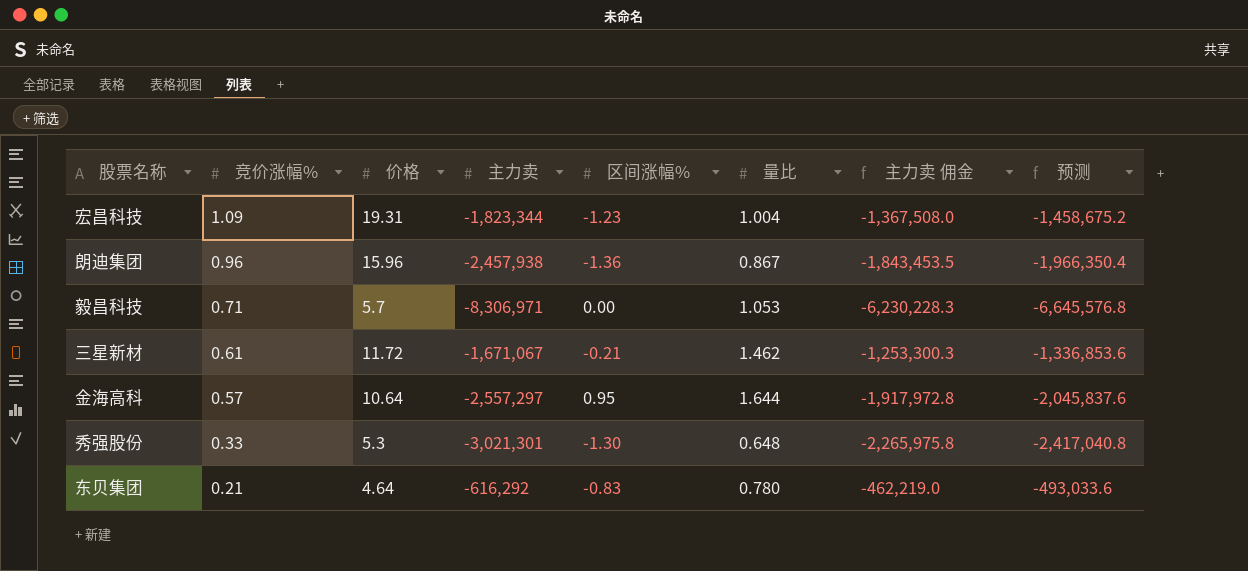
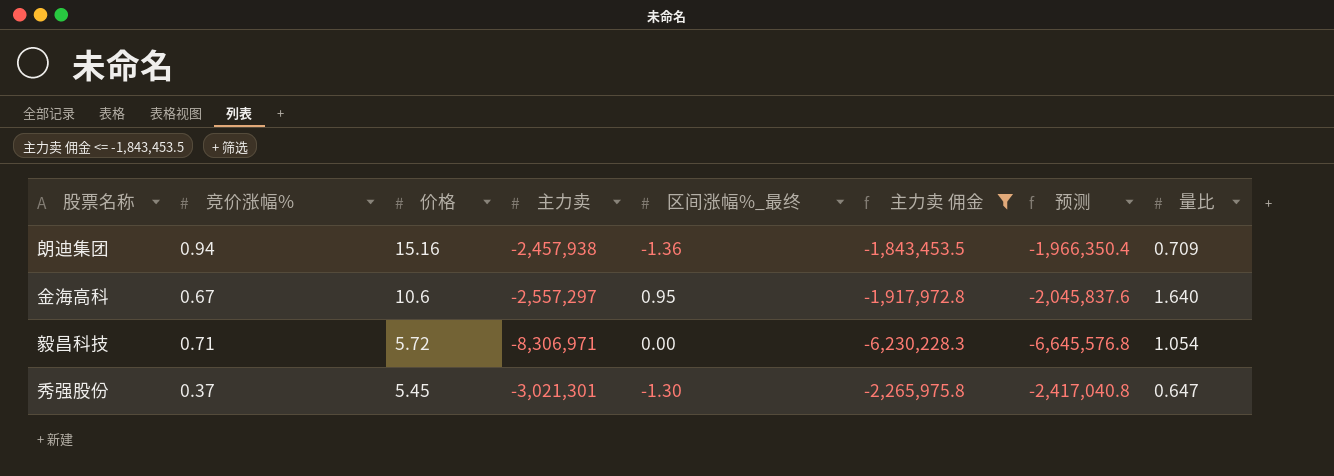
filter: none -> 主力卖 佣金 <= -1,843,453.5
row order: 竞价涨幅% descending -> 价格 descending
column name: 区间涨幅% -> 区间涨幅%_最终
column 量比 | position: 6 -> 8
朗迪集团 | 竞价涨幅%: 0.96 -> 0.94
朗迪集团 | 价格: 15.96 -> 15.16
朗迪集团 | 量比: 0.867 -> 0.709
金海高科 | 竞价涨幅%: 0.57 -> 0.67
金海高科 | 价格: 10.64 -> 10.6
金海高科 | 量比: 1.644 -> 1.640
毅昌科技 | 价格: 5.7 -> 5.72
毅昌科技 | 量比: 1.053 -> 1.054
秀强股份 | 竞价涨幅%: 0.33 -> 0.37
秀强股份 | 价格: 5.3 -> 5.45
秀强股份 | 量比: 0.648 -> 0.647

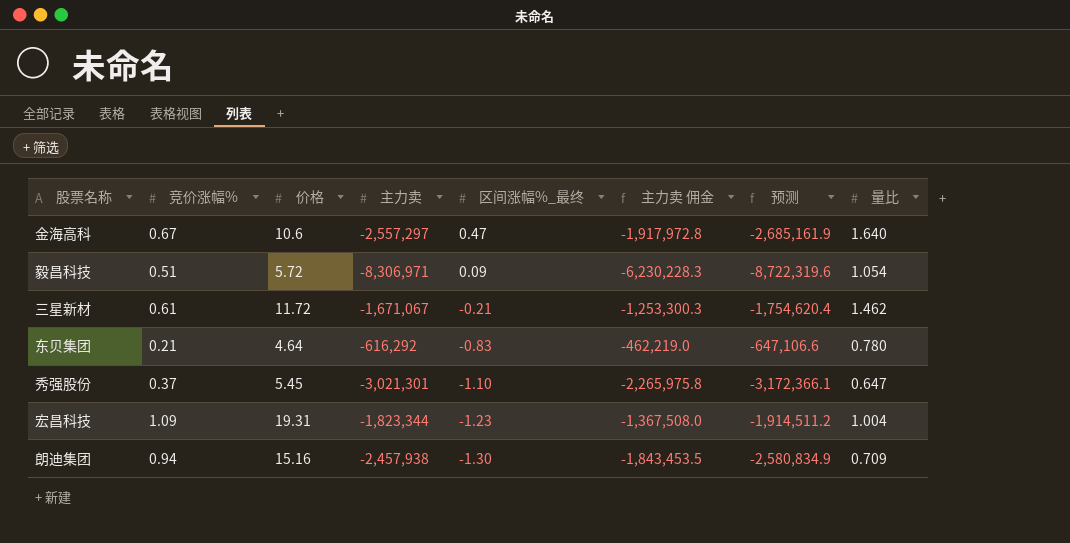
filter: 主力卖 佣金 <= -1,843,453.5 -> none
row order: 价格 descending -> 区间涨幅%_最终 descending
column 预测 | formula: [主力卖] * 0.8 -> [主力卖] * 1.05
金海高科 | 区间涨幅%_最终: 0.95 -> 0.47
毅昌科技 | 竞价涨幅%: 0.71 -> 0.51
毅昌科技 | 区间涨幅%_最终: 0.00 -> 0.09
秀强股份 | 区间涨幅%_最终: -1.30 -> -1.10
朗迪集团 | 区间涨幅%_最终: -1.36 -> -1.30

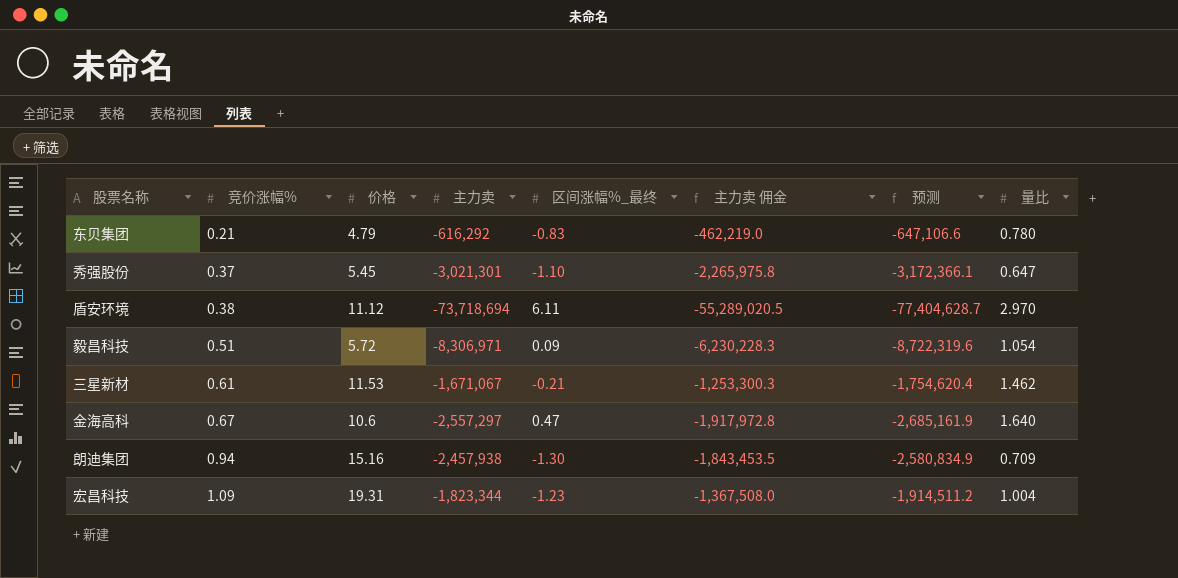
row order: 区间涨幅%_最终 descending -> 竞价涨幅% ascending
东贝集团 | 价格: 4.64 -> 4.79
row 盾安环境: none -> 0.38 | 11.12 | -73,718,694 | 6.11 | -55,289,020.5 | -77,404,628.7 | 2.970
三星新材 | 价格: 11.72 -> 11.53

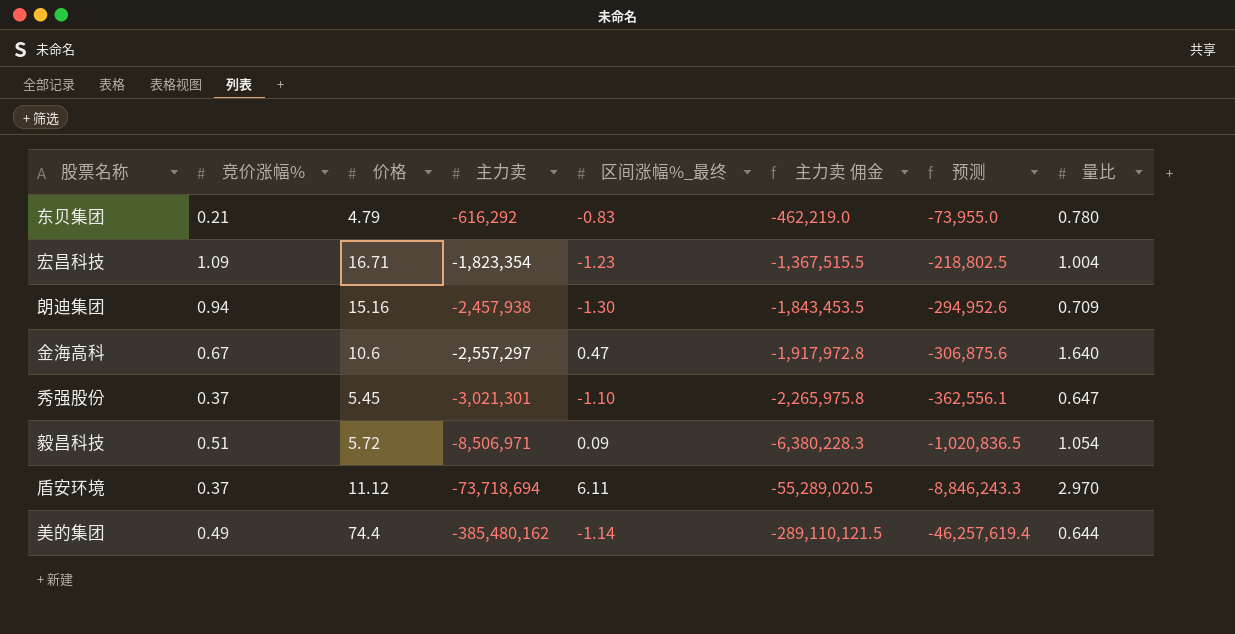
row order: 竞价涨幅% ascending -> 主力卖 descending
column 预测 | formula: [主力卖] * 1.05 -> [主力卖] * 0.12
row 三星新材: 0.61 | 11.53 | -1,671,067 | -0.21 | -1,253,300.3 | -1,754,620.4 | 1.462 -> none
宏昌科技 | 价格: 19.31 -> 16.71
宏昌科技 | 主力卖: -1,823,344 -> -1,823,354
宏昌科技 | 主力卖 佣金: -1,367,508.0 -> -1,367,515.5
毅昌科技 | 主力卖: -8,306,971 -> -8,506,971
毅昌科技 | 主力卖 佣金: -6,230,228.3 -> -6,380,228.3
盾安环境 | 竞价涨幅%: 0.38 -> 0.37
row 美的集团: none -> 0.49 | 74.4 | -385,480,162 | -1.14 | -289,110,121.5 | -46,257,619.4 | 0.644

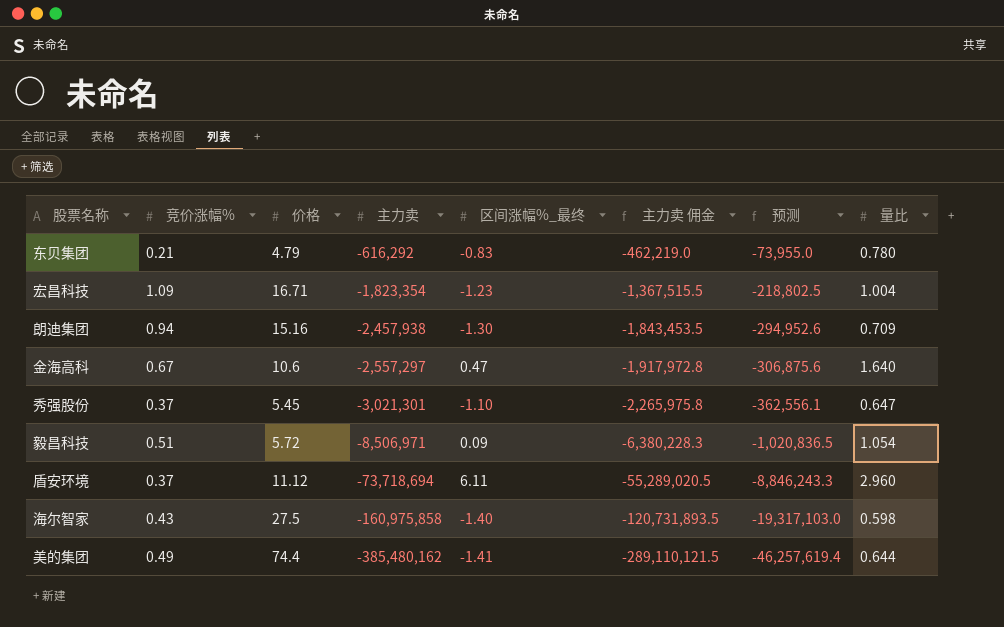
盾安环境 | 量比: 2.970 -> 2.960
row 海尔智家: none -> 0.43 | 27.5 | -160,975,858 | -1.40 | -120,731,893.5 | -19,317,103.0 | 0.598
美的集团 | 区间涨幅%_最终: -1.14 -> -1.41

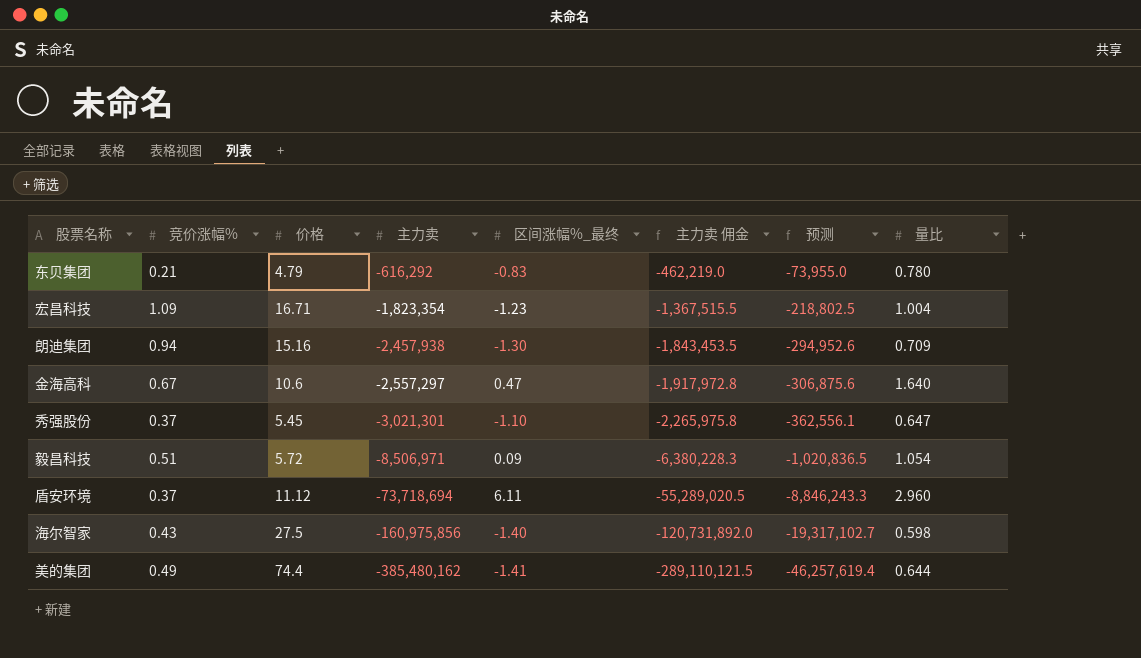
海尔智家 | 主力卖: -160,975,858 -> -160,975,856
海尔智家 | 主力卖 佣金: -120,731,893.5 -> -120,731,892.0
海尔智家 | 预测: -19,317,103.0 -> -19,317,102.7

